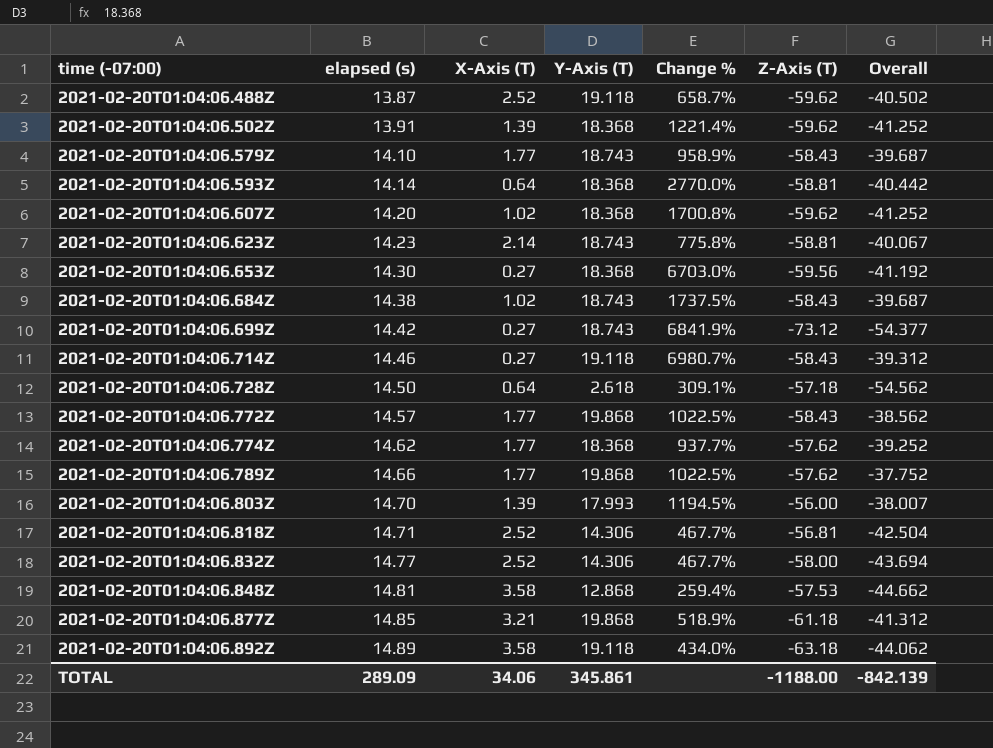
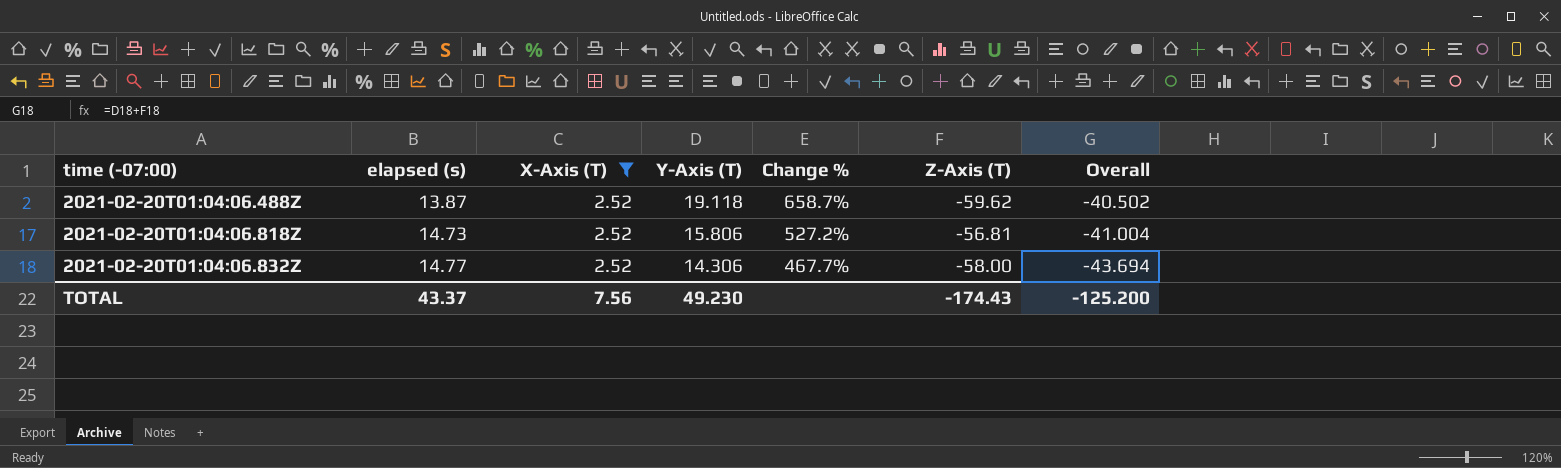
filter: none -> X-Axis (T) = 2.52
2021-02-20T01:04:06.818Z | elapsed (s): 14.71 -> 14.73
2021-02-20T01:04:06.818Z | Y-Axis (T): 14.306 -> 15.806
2021-02-20T01:04:06.818Z | Change %: 467.7% -> 527.2%
2021-02-20T01:04:06.818Z | Overall: -42.504 -> -41.004
TOTAL | elapsed (s): 289.09 -> 43.37
TOTAL | X-Axis (T): 34.06 -> 7.56
TOTAL | Y-Axis (T): 345.861 -> 49.230
TOTAL | Z-Axis (T): -1188.00 -> -174.43
TOTAL | Overall: -842.139 -> -125.200

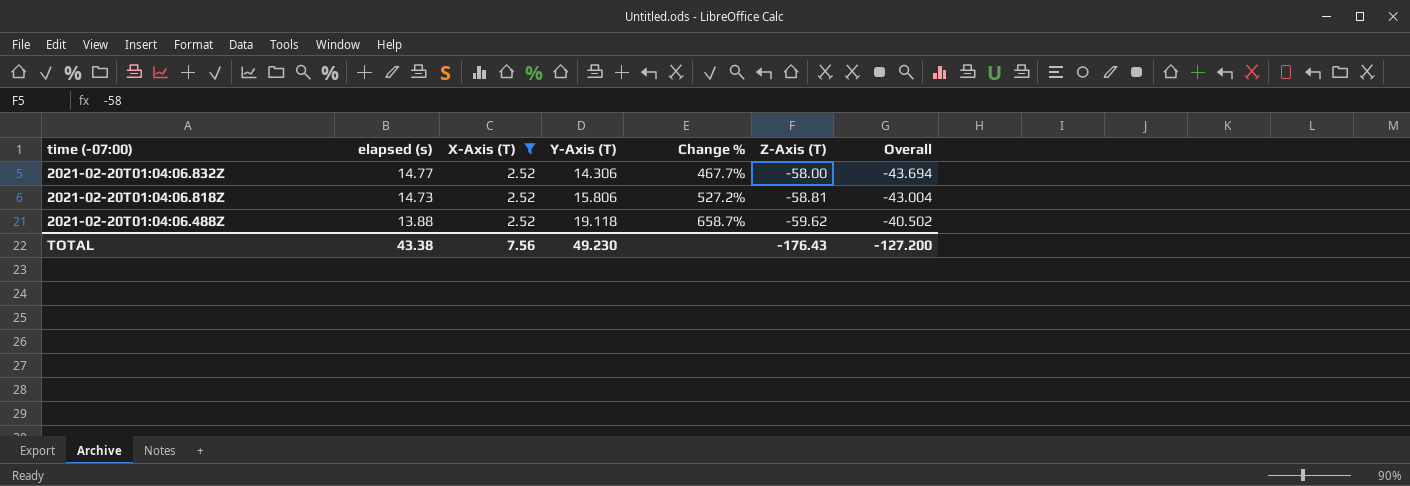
row order: time (-07:00) ascending -> time (-07:00) descending
2021-02-20T01:04:06.818Z | Z-Axis (T): -56.81 -> -58.81
2021-02-20T01:04:06.818Z | Overall: -41.004 -> -43.004
2021-02-20T01:04:06.488Z | elapsed (s): 13.87 -> 13.88
TOTAL | elapsed (s): 43.37 -> 43.38
TOTAL | Z-Axis (T): -174.43 -> -176.43
TOTAL | Overall: -125.200 -> -127.200

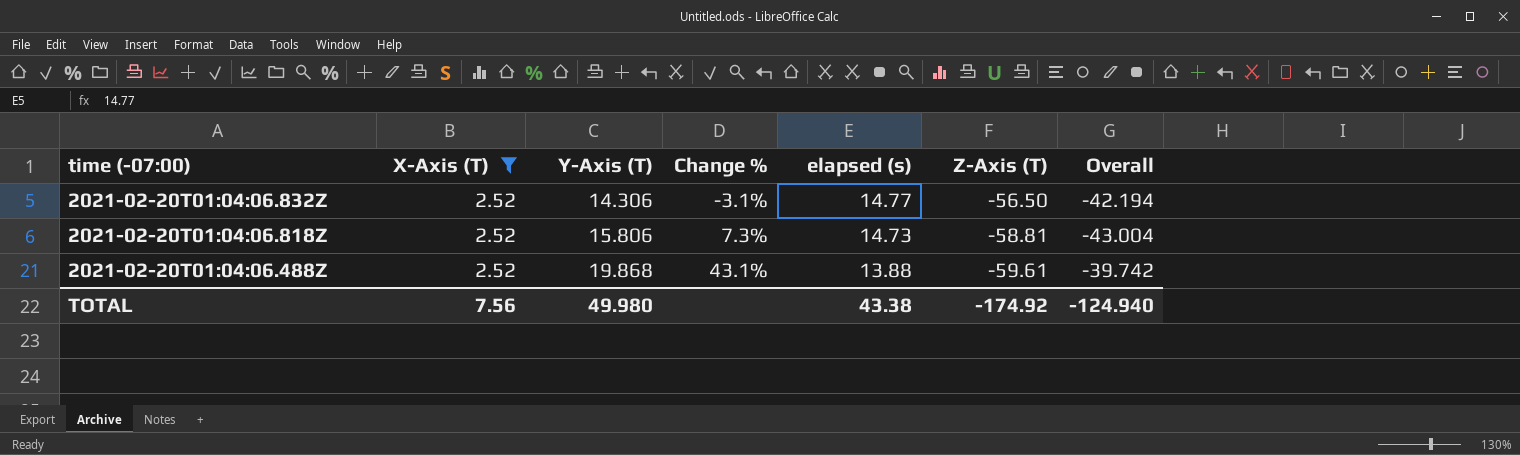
column Change % | formula: ([Y-Axis (T)] - [X-Axis (T)]) / [X-Axis (T)] -> ([Y-Axis (T)] - [elapsed (s)]) / [elapsed (s)]
column elapsed (s) | position: 2 -> 5
2021-02-20T01:04:06.832Z | Z-Axis (T): -58.00 -> -56.50
2021-02-20T01:04:06.832Z | Overall: -43.694 -> -42.194
2021-02-20T01:04:06.488Z | Y-Axis (T): 19.118 -> 19.868
2021-02-20T01:04:06.488Z | Z-Axis (T): -59.62 -> -59.61
2021-02-20T01:04:06.488Z | Overall: -40.502 -> -39.742
TOTAL | Y-Axis (T): 49.230 -> 49.980
TOTAL | Z-Axis (T): -176.43 -> -174.92
TOTAL | Overall: -127.200 -> -124.940

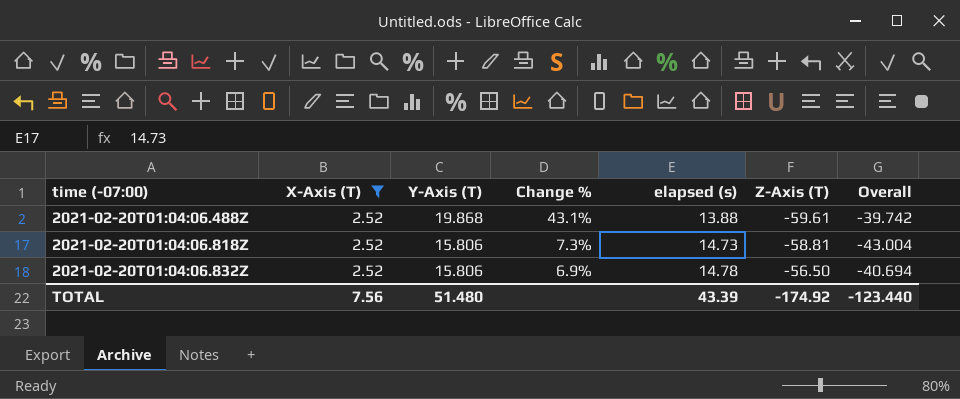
row order: time (-07:00) descending -> time (-07:00) ascending
2021-02-20T01:04:06.832Z | Y-Axis (T): 14.306 -> 15.806
2021-02-20T01:04:06.832Z | Change %: -3.1% -> 6.9%
2021-02-20T01:04:06.832Z | elapsed (s): 14.77 -> 14.78
2021-02-20T01:04:06.832Z | Overall: -42.194 -> -40.694
TOTAL | Y-Axis (T): 49.980 -> 51.480
TOTAL | elapsed (s): 43.38 -> 43.39
TOTAL | Overall: -124.940 -> -123.440

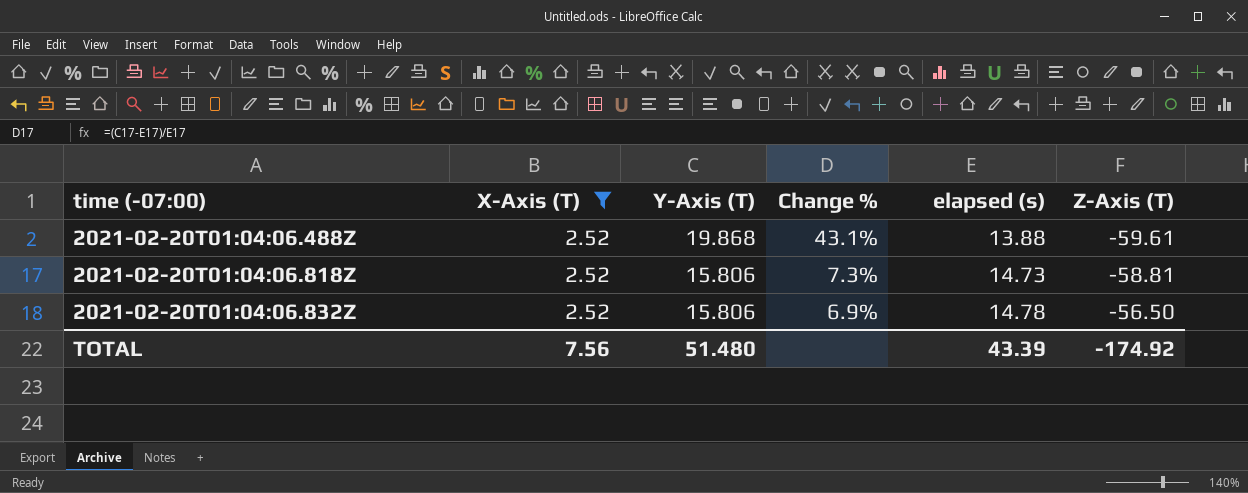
column Overall | formula: [Y-Axis (T)] + [Z-Axis (T)] -> none

